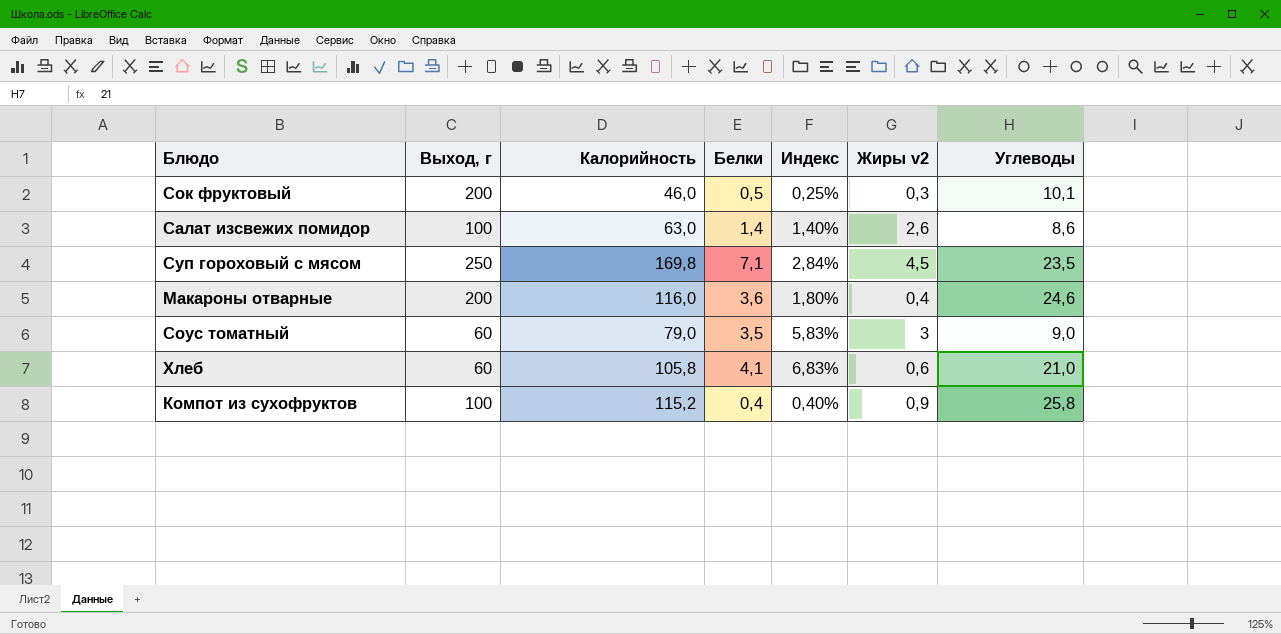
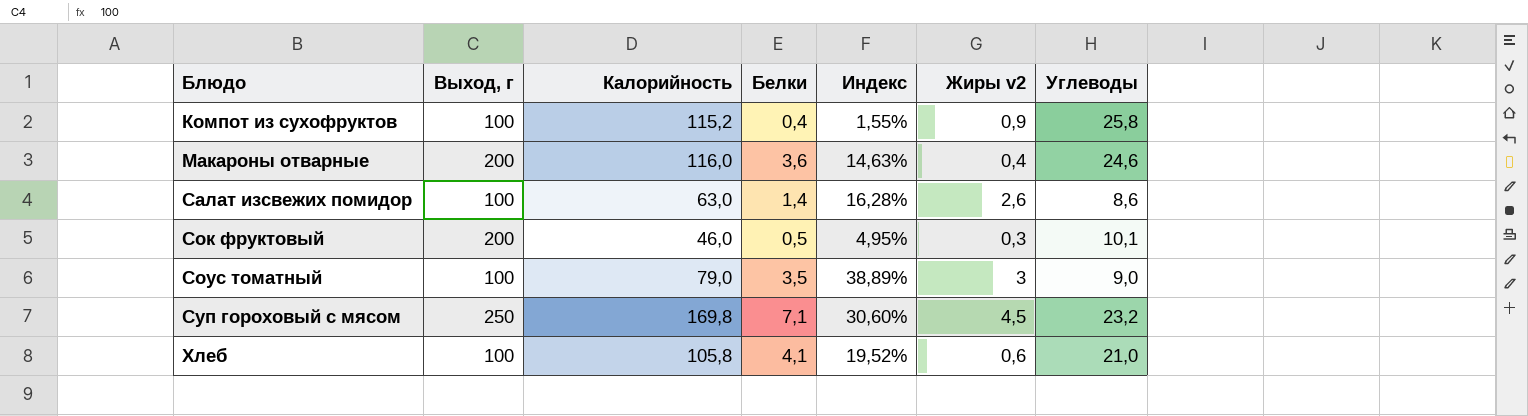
row order: none -> Блюдо ascending
column Индекс | formula: [Белки] / [Выход, г] -> [Белки] / [Углеводы]
Соус томатный | Выход, г: 60 -> 100
Суп гороховый с мясом | Углеводы: 23,5 -> 23,2
Хлеб | Выход, г: 60 -> 100

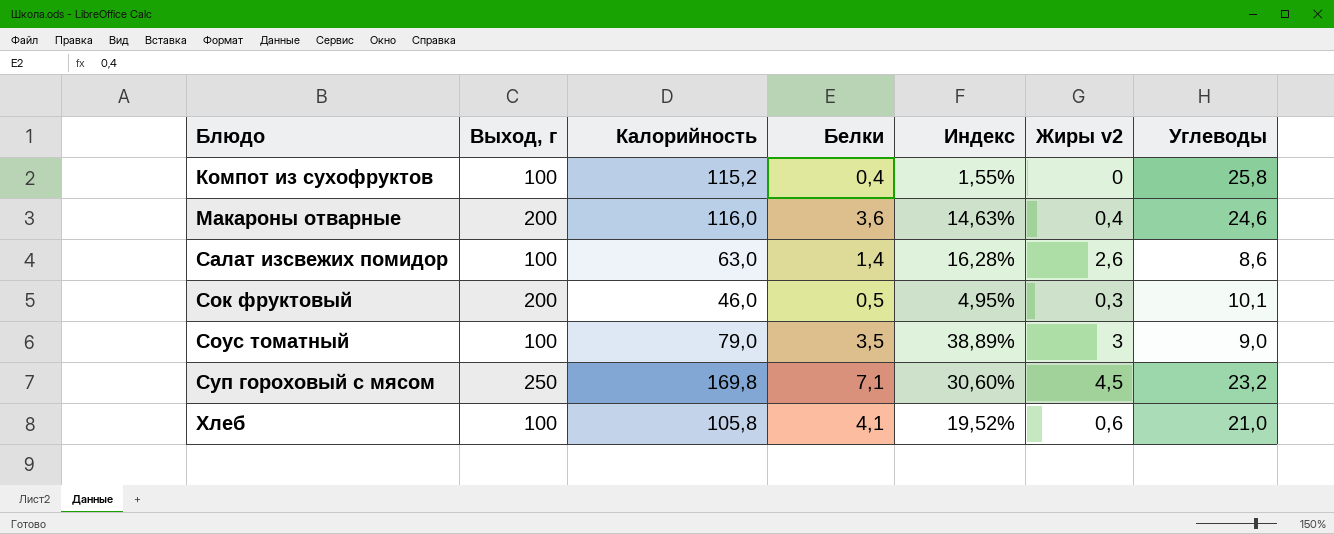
Компот из сухофруктов | Жиры v2: 0,9 -> 0

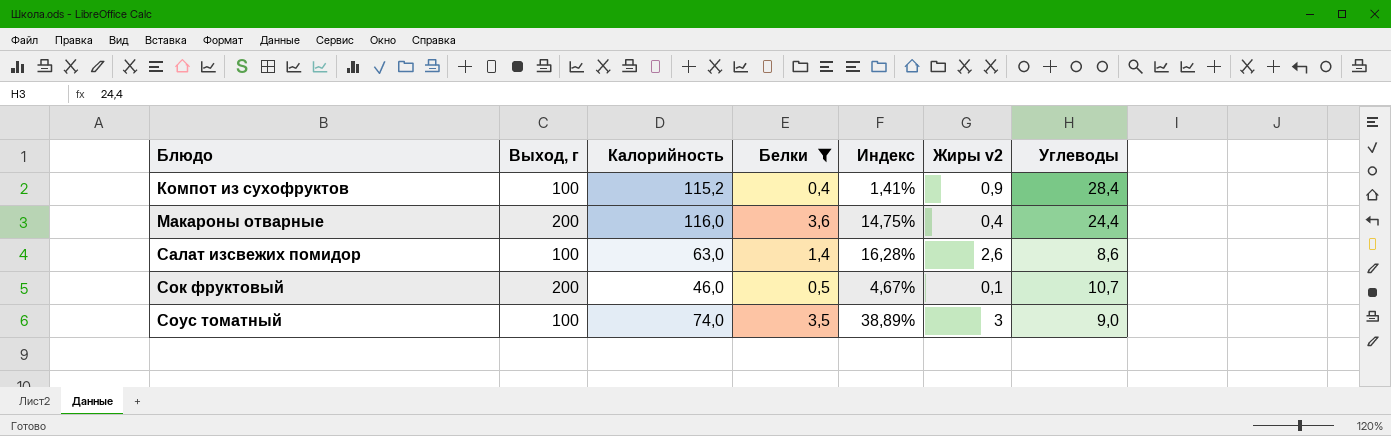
filter: none -> Белки <= 3,6
Компот из сухофруктов | Индекс: 1,55% -> 1,41%
Компот из сухофруктов | Жиры v2: 0 -> 0,9
Компот из сухофруктов | Углеводы: 25,8 -> 28,4
Макароны отварные | Индекс: 14,63% -> 14,75%
Макароны отварные | Углеводы: 24,6 -> 24,4
Сок фруктовый | Индекс: 4,95% -> 4,67%
Сок фруктовый | Жиры v2: 0,3 -> 0,1
Сок фруктовый | Углеводы: 10,1 -> 10,7
Соус томатный | Калорийность: 79,0 -> 74,0

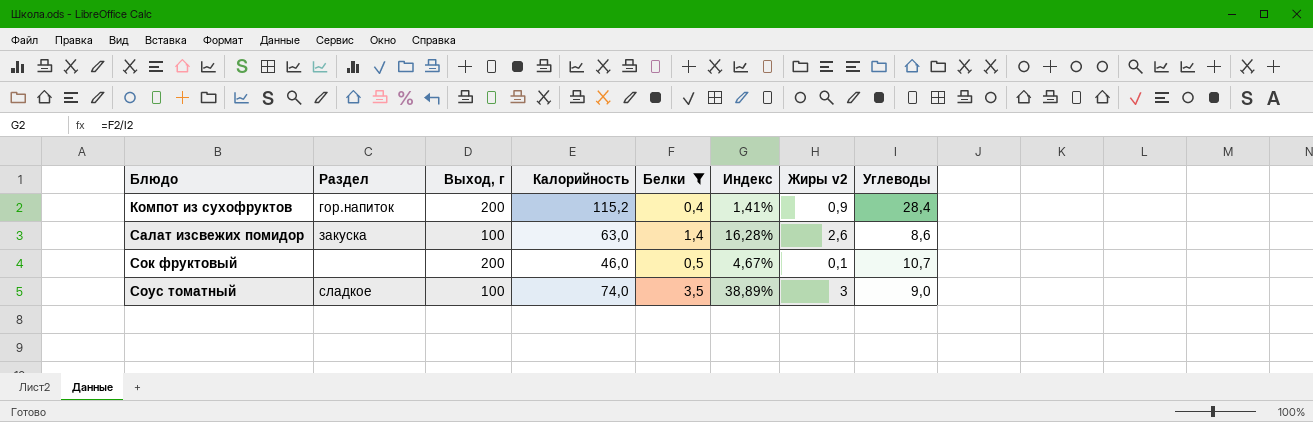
column Раздел | position: none -> 2
row Макароны отварные: 200 | 116,0 | 3,6 | 14,75% | 0,4 | 24,4 -> none
Компот из сухофруктов | Выход, г: 100 -> 200

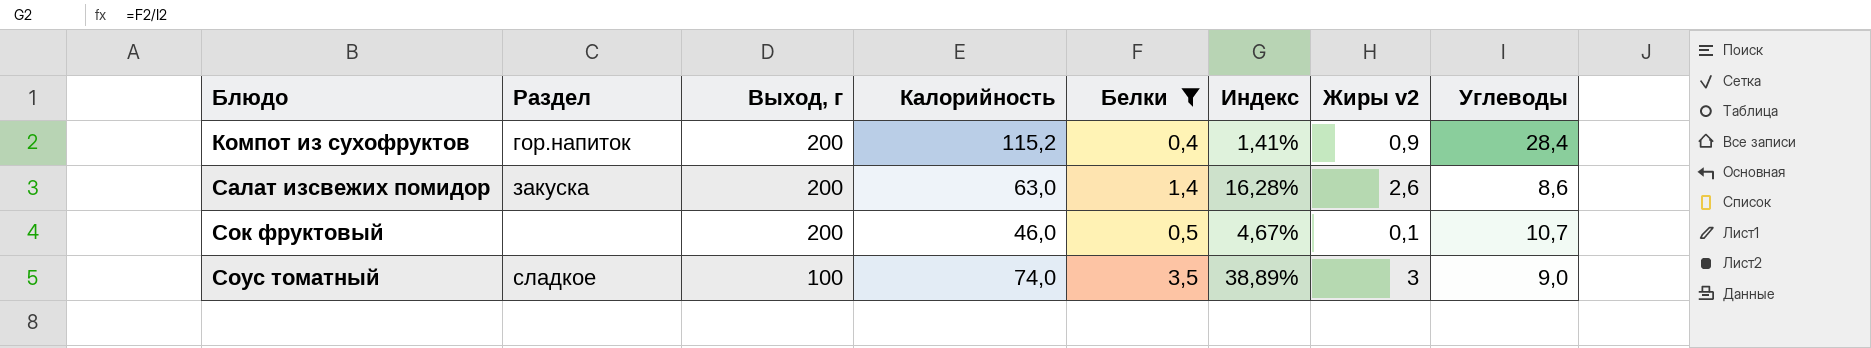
Салат изсвежих помидор | Выход, г: 100 -> 200

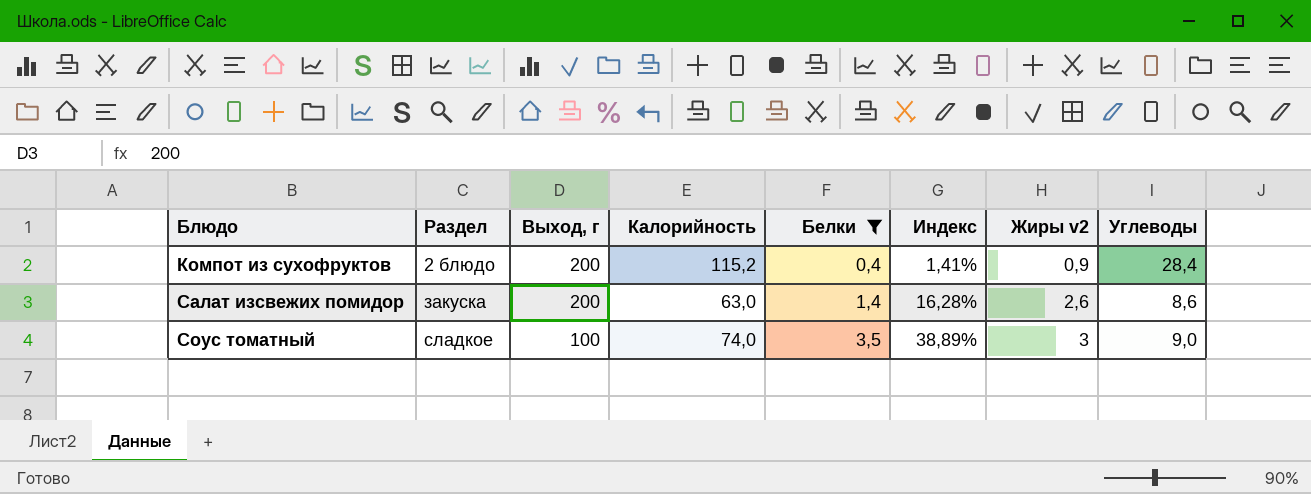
row Сок фруктовый: none | 200 | 46,0 | 0,5 | 4,67% | 0,1 | 10,7 -> none
Компот из сухофруктов | Раздел: гор.напиток -> 2 блюдо

